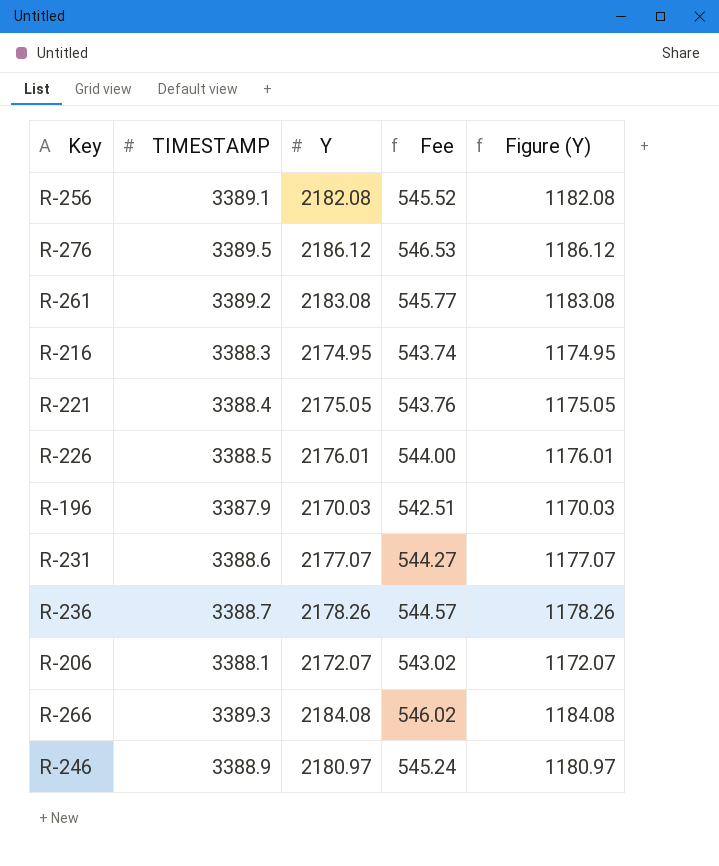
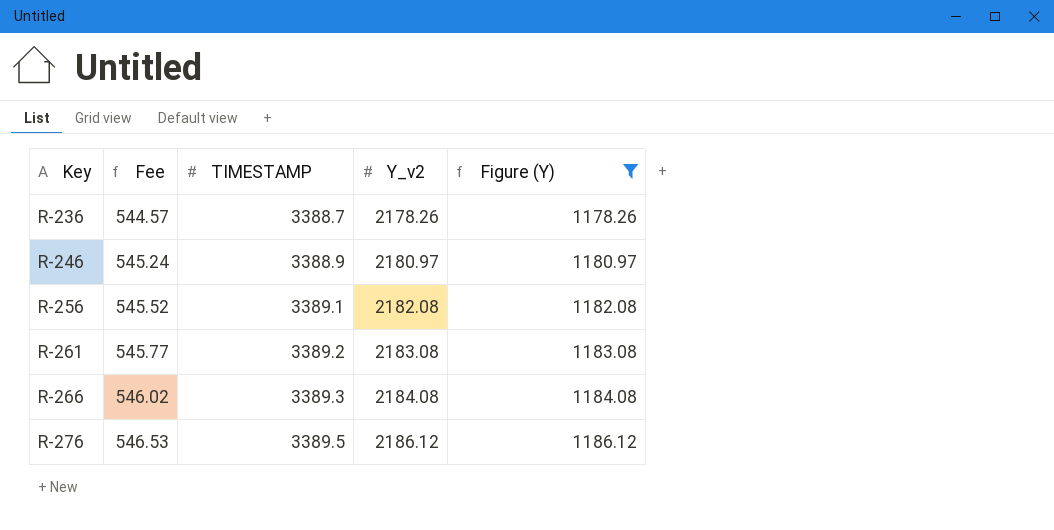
filter: none -> Figure (Y) >= 1178.26
row order: none -> Key ascending
column Fee | position: 4 -> 2
column name: Y -> Y_v2

